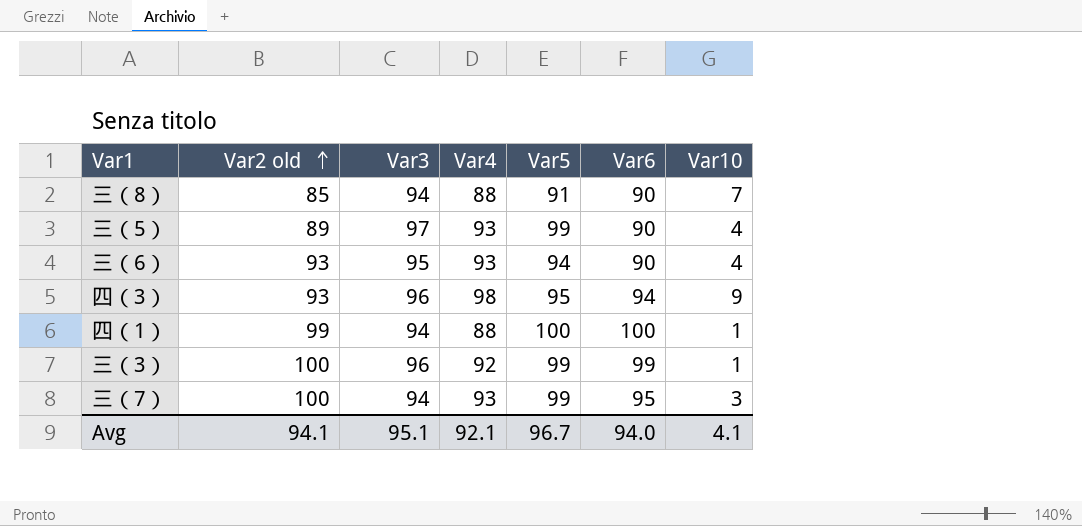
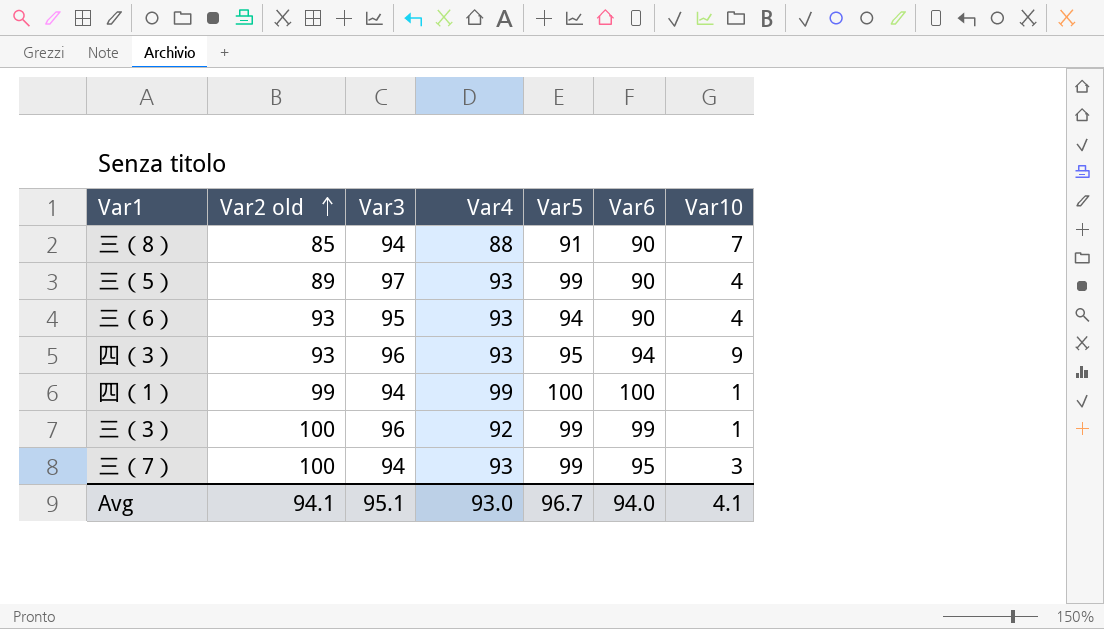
四（3） | Var4: 98 -> 93
四（1） | Var4: 88 -> 99
Avg | Var4: 92.1 -> 93.0

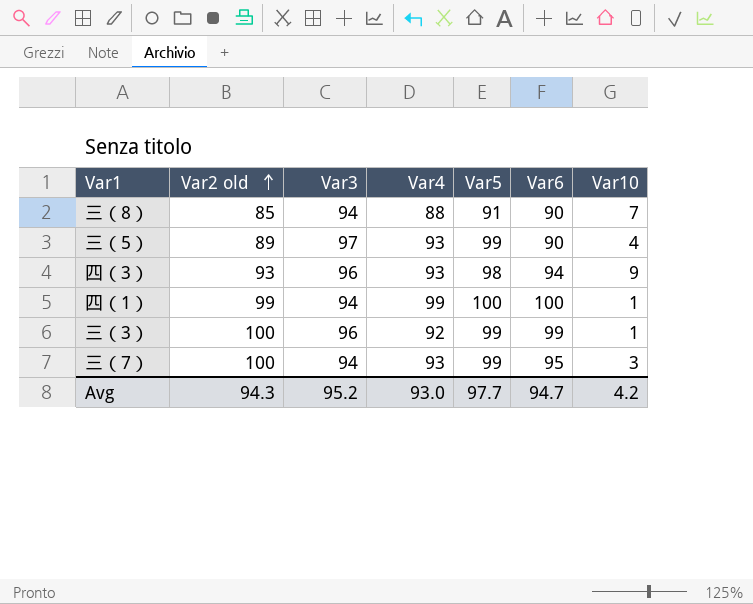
row 三（6）: 93 | 95 | 93 | 94 | 90 | 4 -> none
四（3） | Var5: 95 -> 98
Avg | Var2 old: 94.1 -> 94.3
Avg | Var3: 95.1 -> 95.2
Avg | Var5: 96.7 -> 97.7
Avg | Var6: 94.0 -> 94.7
Avg | Var10: 4.1 -> 4.2

